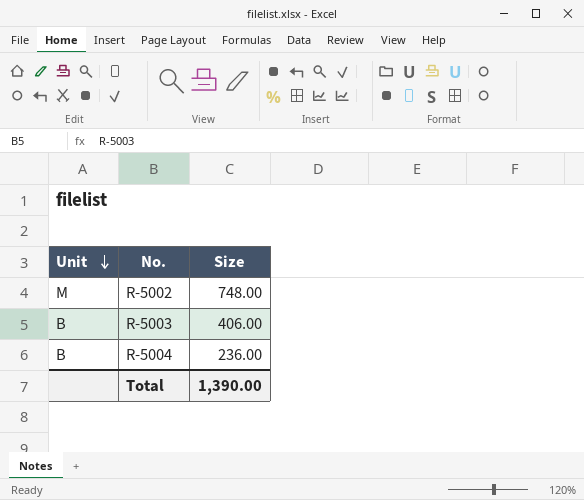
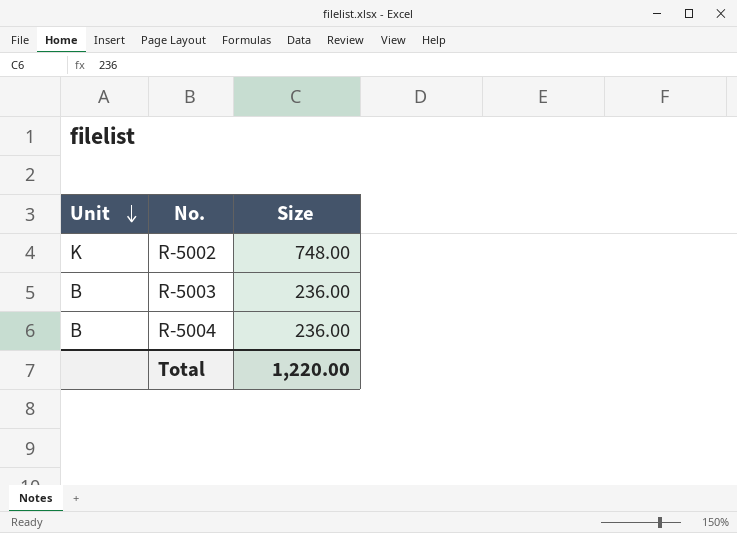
R-5002 | Unit: M -> K
R-5003 | Size: 406.00 -> 236.00
Total | Size: 1,390.00 -> 1,220.00

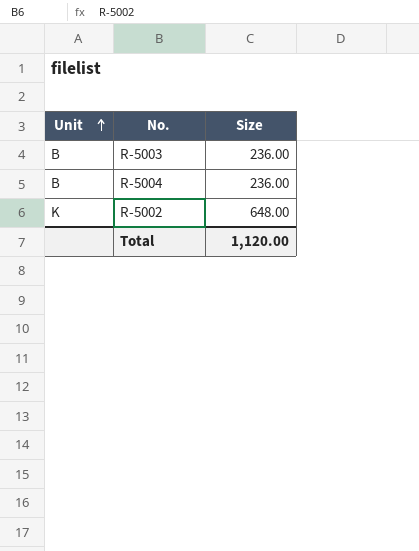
row order: Unit descending -> Unit ascending
R-5002 | Size: 748.00 -> 648.00
Total | Size: 1,220.00 -> 1,120.00

